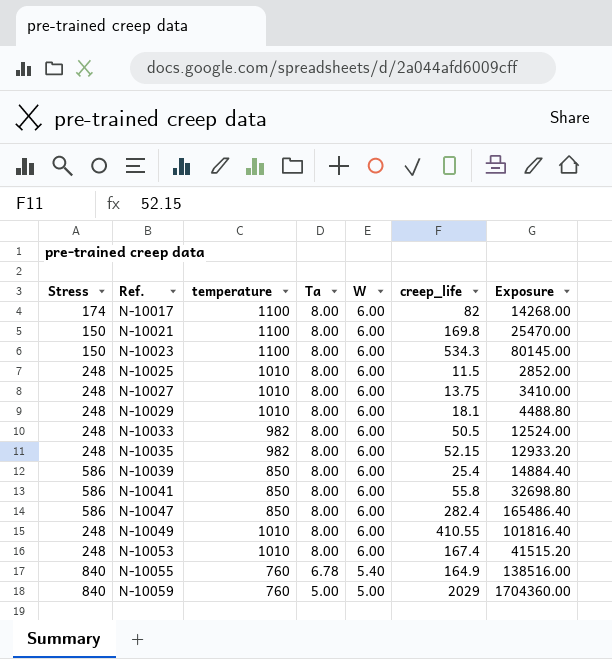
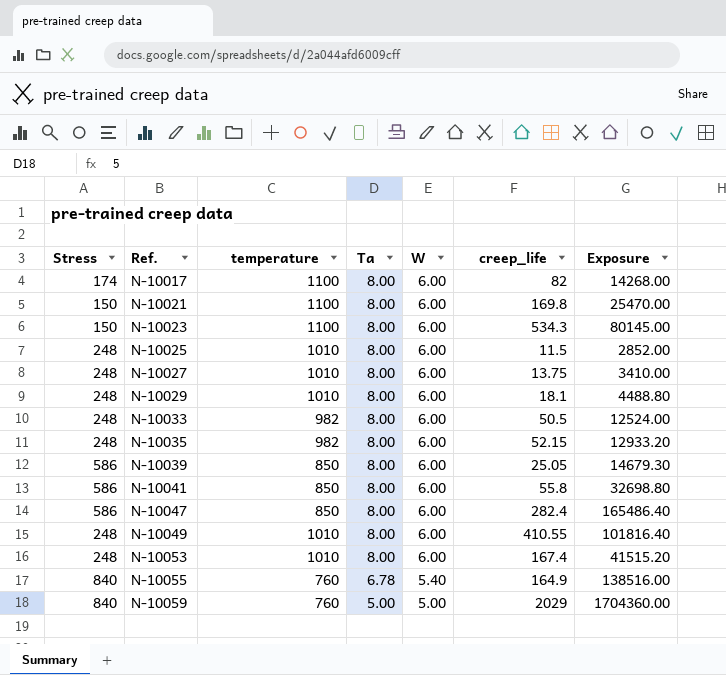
N-10039 | creep_life: 25.4 -> 25.05
N-10039 | Exposure: 14884.40 -> 14679.30

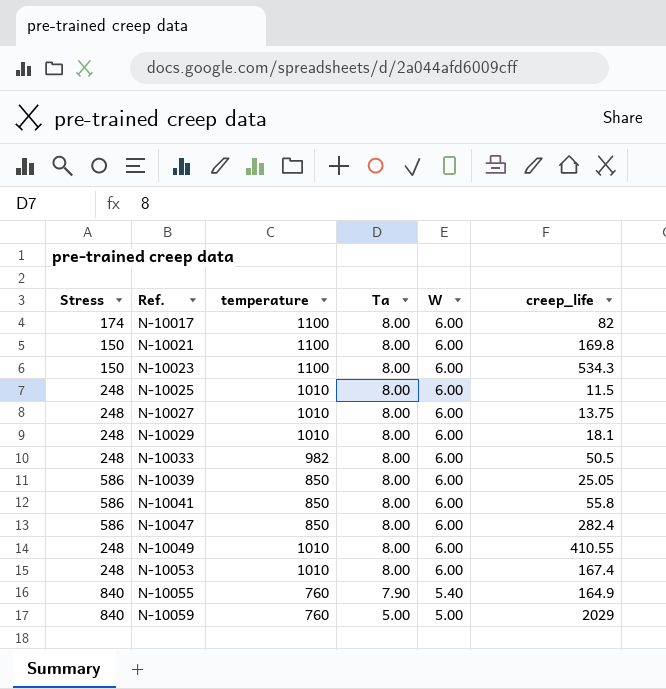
column Exposure | formula: [Stress] * [creep_life] -> none
row N-10035: 248 | 982 | 8.00 | 6.00 | 52.15 | 12933.20 -> none
N-10055 | Ta: 6.78 -> 7.90

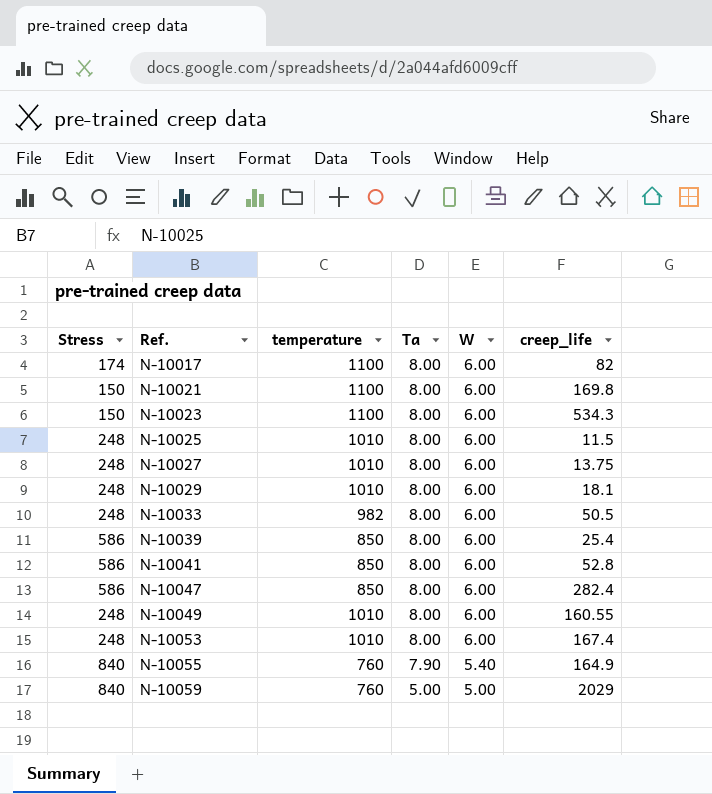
N-10039 | creep_life: 25.05 -> 25.4
N-10041 | creep_life: 55.8 -> 52.8
N-10049 | creep_life: 410.55 -> 160.55

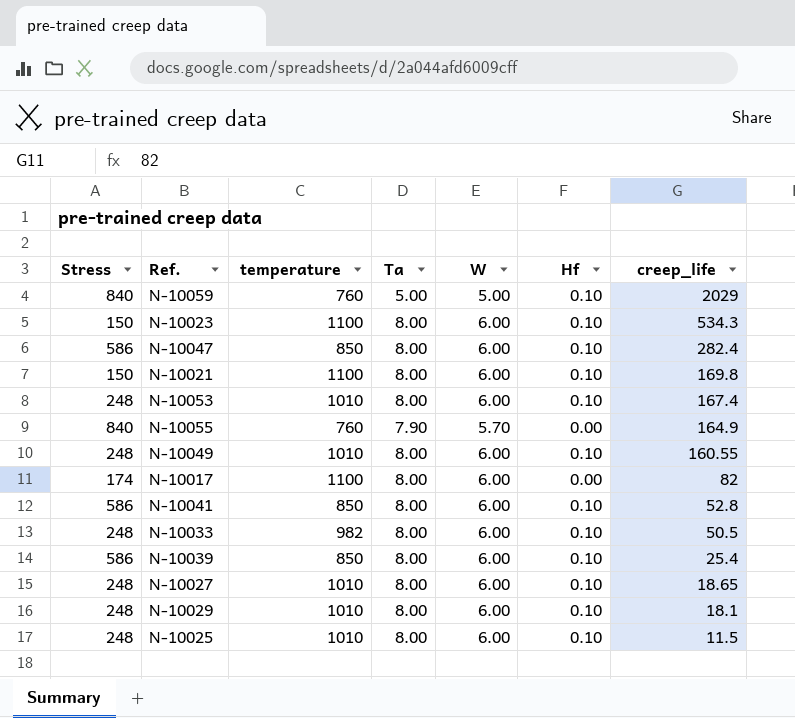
row order: Ref. ascending -> creep_life descending
column Hf | position: none -> 6
N-10055 | W: 5.40 -> 5.70
N-10027 | creep_life: 13.75 -> 18.65

